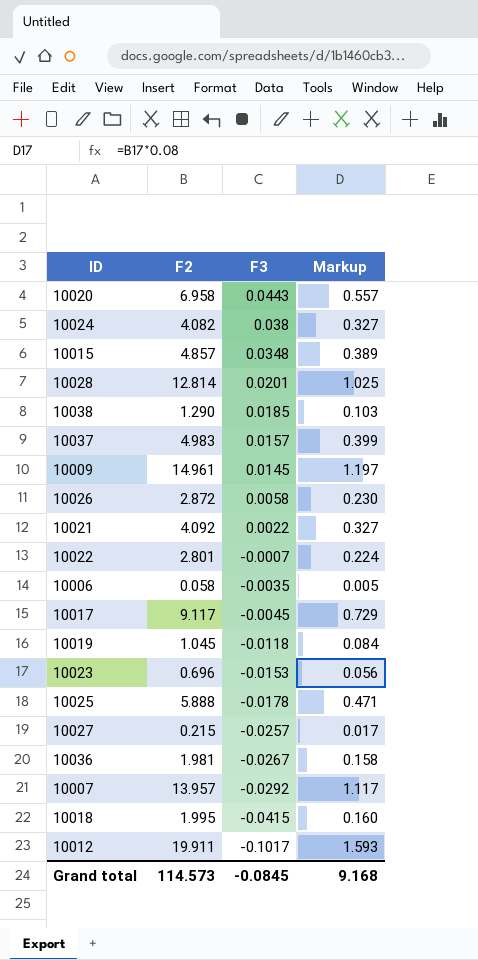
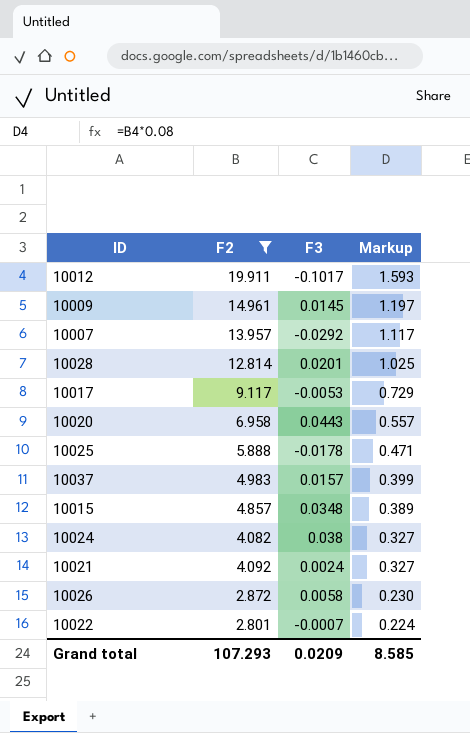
filter: none -> F2 >= 2.801
row order: F3 descending -> Markup descending
10017 | F3: -0.0045 -> -0.0053
10021 | F3: 0.0022 -> 0.0024
Grand total | F2: 114.573 -> 107.293
Grand total | F3: -0.0845 -> 0.0209
Grand total | Markup: 9.168 -> 8.585

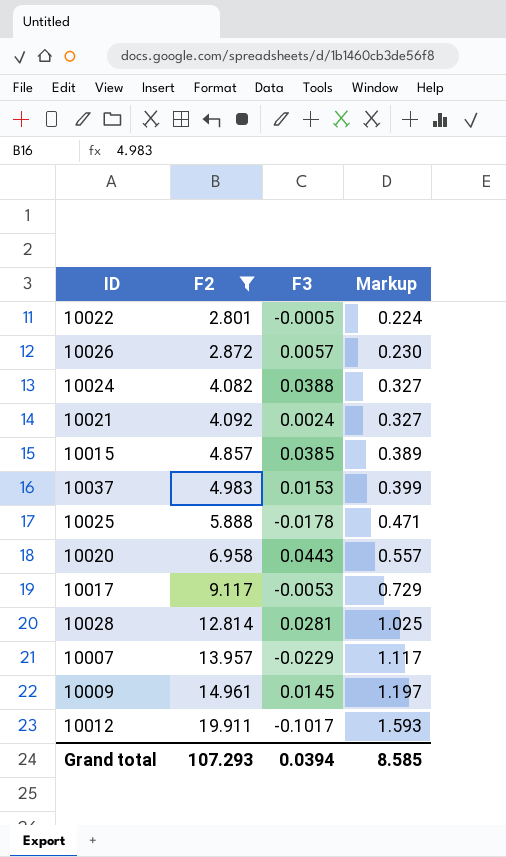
row order: Markup descending -> F2 ascending
10022 | F3: -0.0007 -> -0.0005
10026 | F3: 0.0058 -> 0.0057
10024 | F3: 0.038 -> 0.0388
10015 | F3: 0.0348 -> 0.0385
10037 | F3: 0.0157 -> 0.0153
10028 | F3: 0.0201 -> 0.0281
10007 | F3: -0.0292 -> -0.0229
Grand total | F3: 0.0209 -> 0.0394

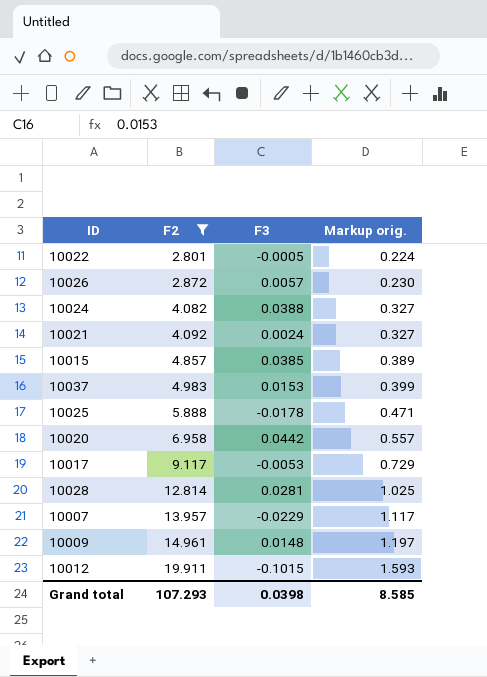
column name: Markup -> Markup orig.
10020 | F3: 0.0443 -> 0.0442
10009 | F3: 0.0145 -> 0.0148
10012 | F3: -0.1017 -> -0.1015
Grand total | F3: 0.0394 -> 0.0398

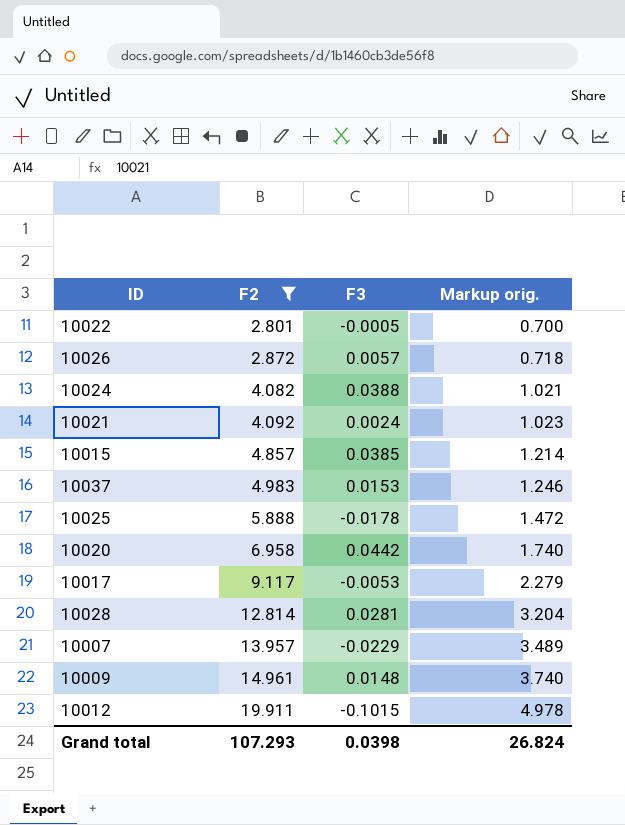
column Markup orig. | formula: [F2] * 0.08 -> [F2] * 0.25
Grand total | Markup orig.: 8.585 -> 26.824

